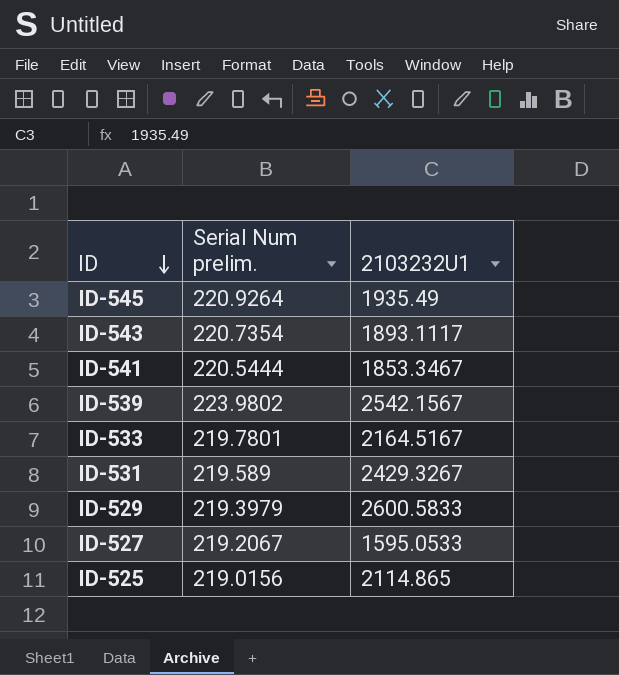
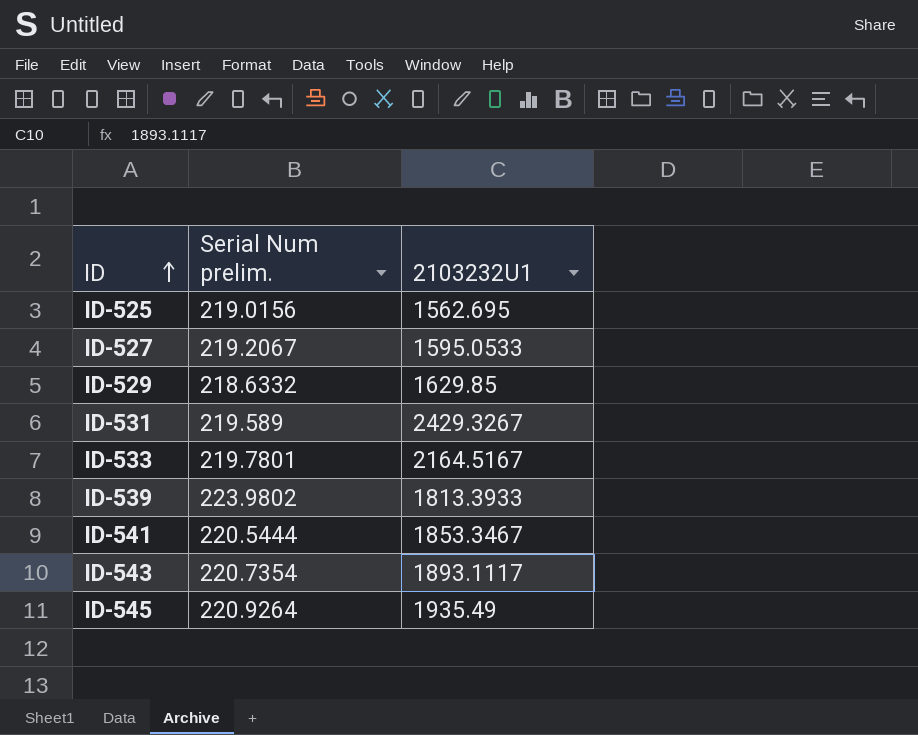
row order: ID descending -> ID ascending
ID-525 | 2103232U1: 2114.865 -> 1562.695
ID-529 | Serial Num prelim.: 219.3979 -> 218.6332
ID-529 | 2103232U1: 2600.5833 -> 1629.85
ID-539 | 2103232U1: 2542.1567 -> 1813.3933

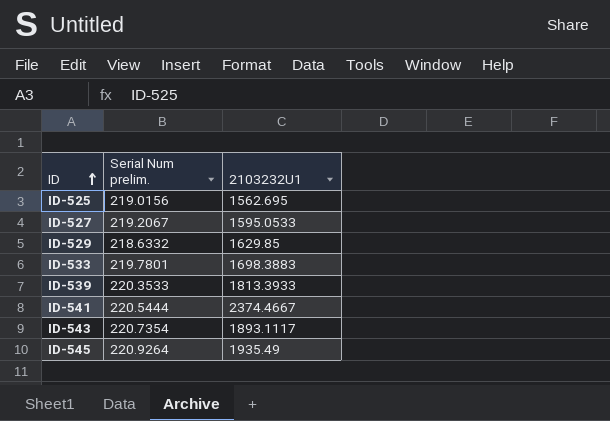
row ID-531: 219.589 | 2429.3267 -> none
ID-533 | 2103232U1: 2164.5167 -> 1698.3883
ID-539 | Serial Num prelim.: 223.9802 -> 220.3533
ID-541 | 2103232U1: 1853.3467 -> 2374.4667

